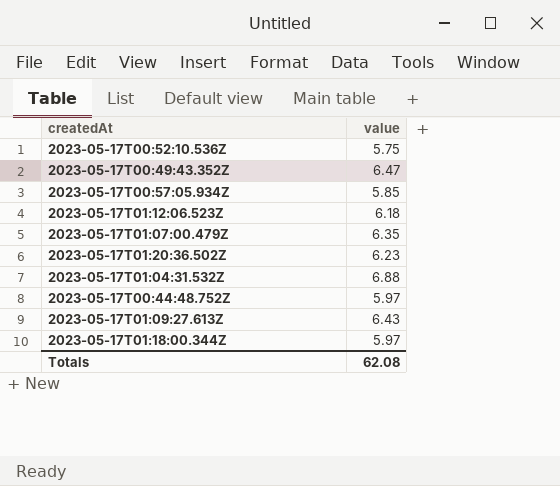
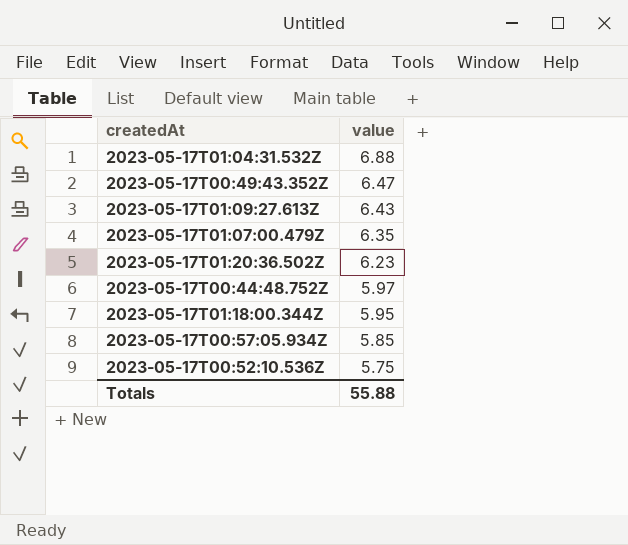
row order: none -> value descending
row 2023-05-17T01:12:06.523Z: 6.18 -> none
2023-05-17T01:18:00.344Z | value: 5.97 -> 5.95
Totals | value: 62.08 -> 55.88

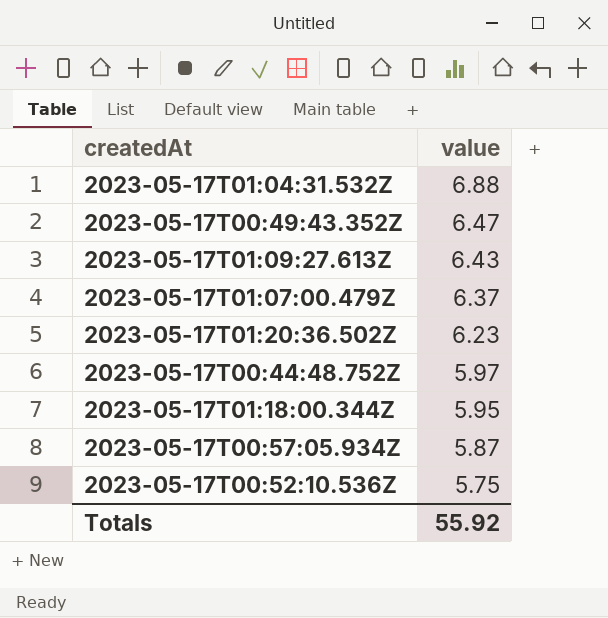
2023-05-17T01:07:00.479Z | value: 6.35 -> 6.37
2023-05-17T00:57:05.934Z | value: 5.85 -> 5.87
Totals | value: 55.88 -> 55.92

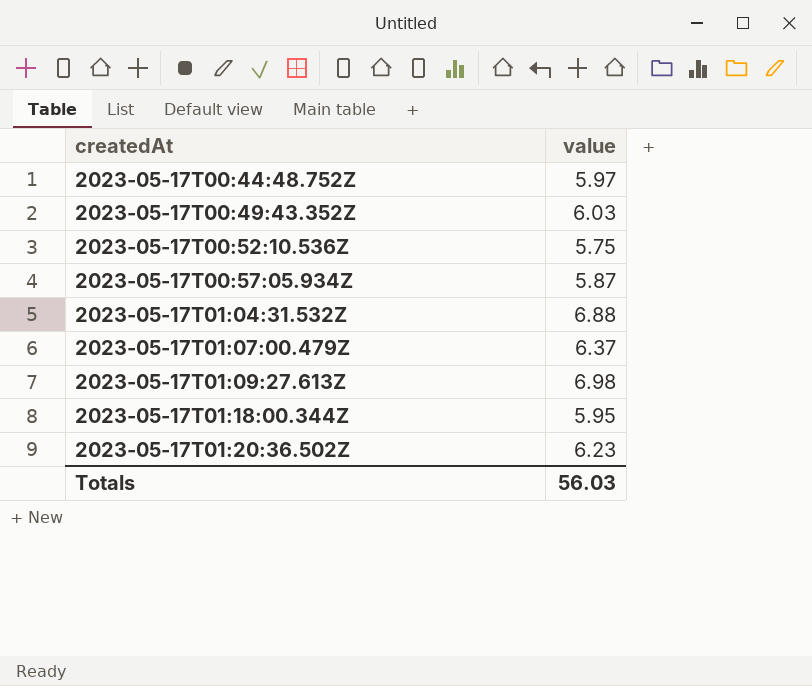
row order: value descending -> createdAt ascending
2023-05-17T00:49:43.352Z | value: 6.47 -> 6.03
2023-05-17T01:09:27.613Z | value: 6.43 -> 6.98
Totals | value: 55.92 -> 56.03

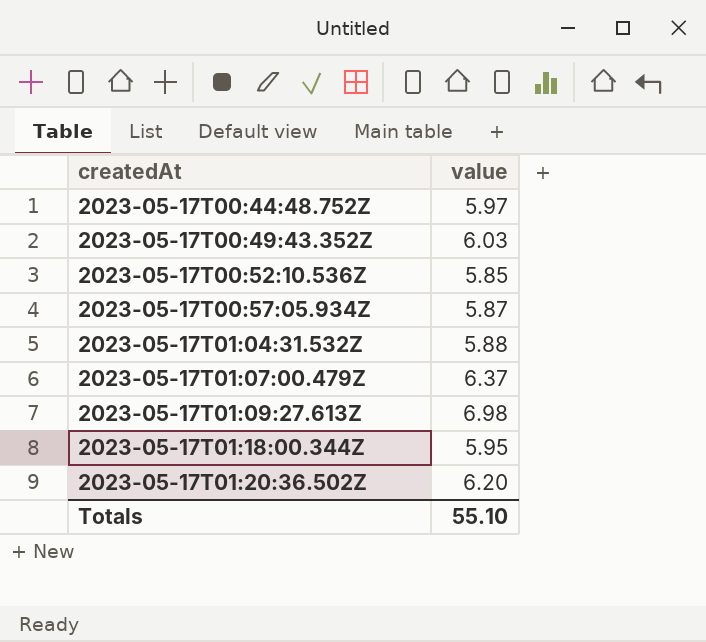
2023-05-17T00:52:10.536Z | value: 5.75 -> 5.85
2023-05-17T01:04:31.532Z | value: 6.88 -> 5.88
2023-05-17T01:20:36.502Z | value: 6.23 -> 6.20
Totals | value: 56.03 -> 55.10

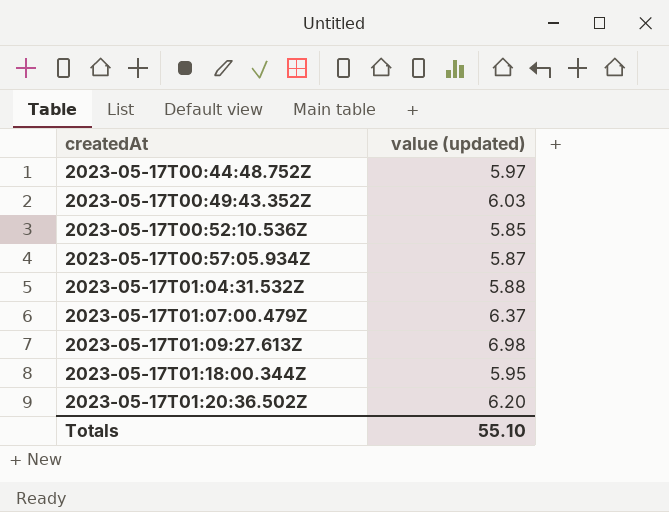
column name: value -> value (updated)

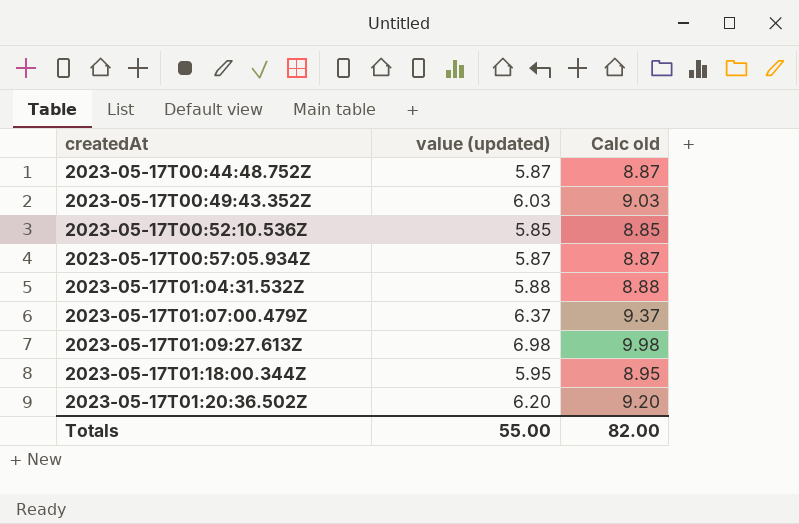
column Calc old | formula: none -> [value (updated)] + 3
2023-05-17T00:44:48.752Z | value (updated): 5.97 -> 5.87
Totals | value (updated): 55.10 -> 55.00

